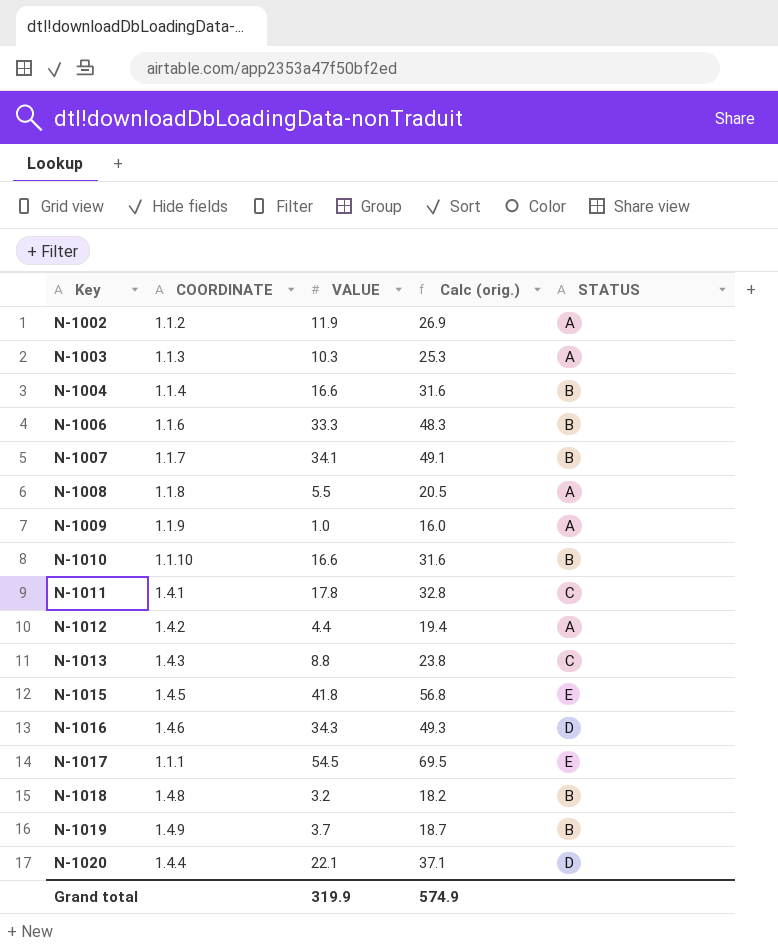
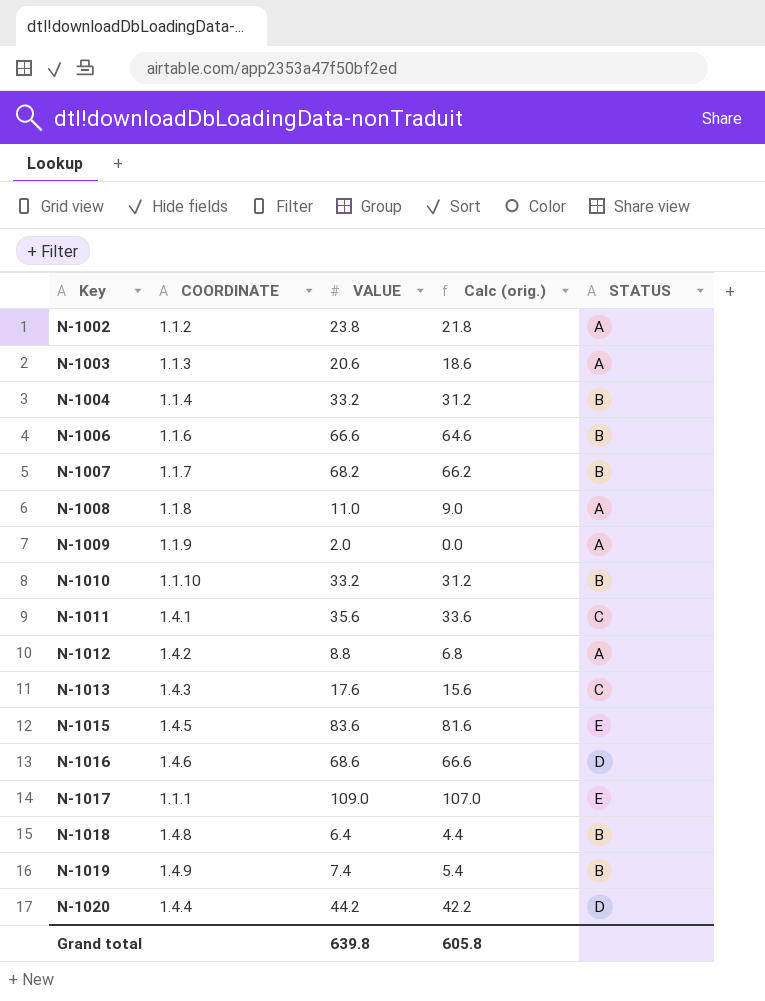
column Calc (orig.) | formula: [VALUE] + 15 -> [VALUE] - 2
N-1002 | VALUE: 11.9 -> 23.8
N-1003 | VALUE: 10.3 -> 20.6
N-1004 | VALUE: 16.6 -> 33.2
N-1006 | VALUE: 33.3 -> 66.6
N-1007 | VALUE: 34.1 -> 68.2
N-1008 | VALUE: 5.5 -> 11.0
N-1009 | VALUE: 1.0 -> 2.0
N-1010 | VALUE: 16.6 -> 33.2
N-1011 | VALUE: 17.8 -> 35.6
N-1012 | VALUE: 4.4 -> 8.8
N-1013 | VALUE: 8.8 -> 17.6
N-1015 | VALUE: 41.8 -> 83.6
N-1016 | VALUE: 34.3 -> 68.6
N-1017 | VALUE: 54.5 -> 109.0
N-1018 | VALUE: 3.2 -> 6.4
N-1019 | VALUE: 3.7 -> 7.4
N-1020 | VALUE: 22.1 -> 44.2
Grand total | VALUE: 319.9 -> 639.8
Grand total | Calc (orig.): 574.9 -> 605.8

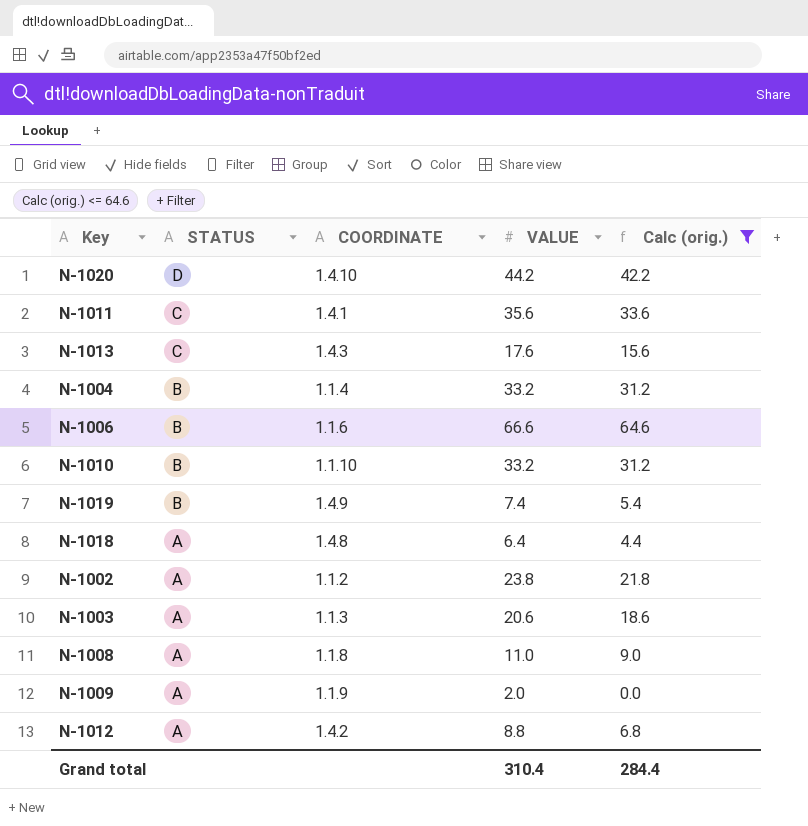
filter: none -> Calc (orig.) <= 64.6
row order: Key ascending -> STATUS descending
column STATUS | position: 5 -> 2
N-1020 | COORDINATE: 1.4.4 -> 1.4.10
N-1018 | STATUS: B -> A
Grand total | VALUE: 639.8 -> 310.4
Grand total | Calc (orig.): 605.8 -> 284.4

